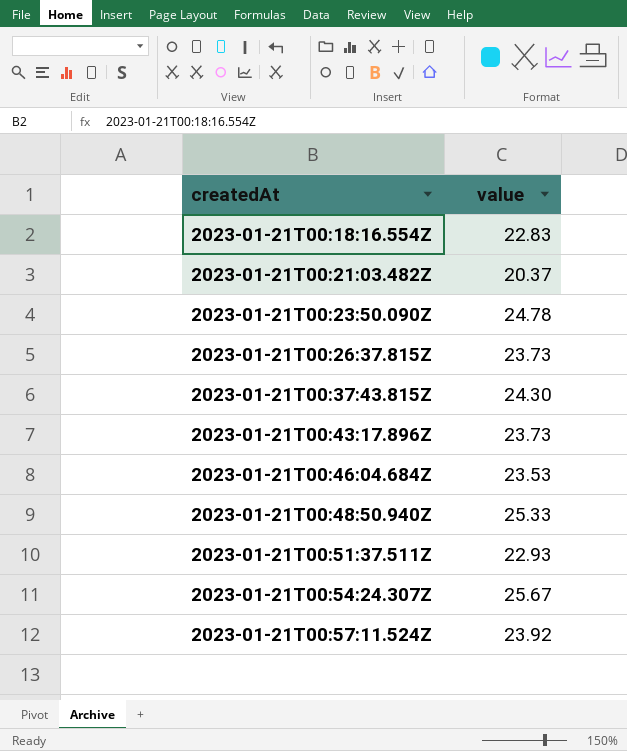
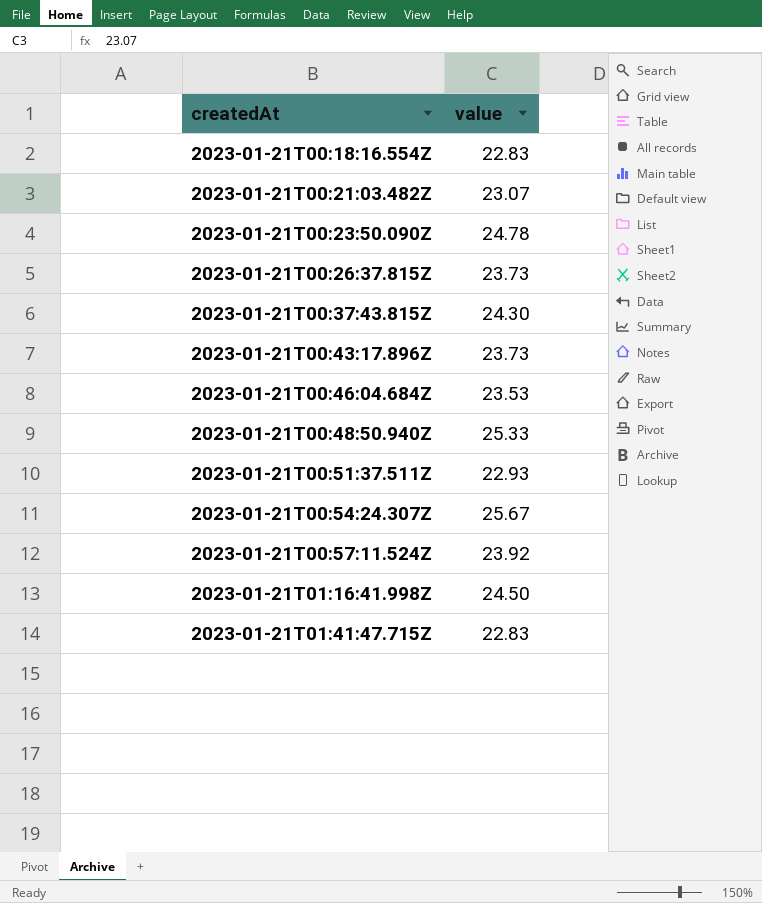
2023-01-21T00:21:03.482Z | value: 20.37 -> 23.07
row 2023-01-21T01:16:41.998Z: none -> 24.50
row 2023-01-21T01:41:47.715Z: none -> 22.83

